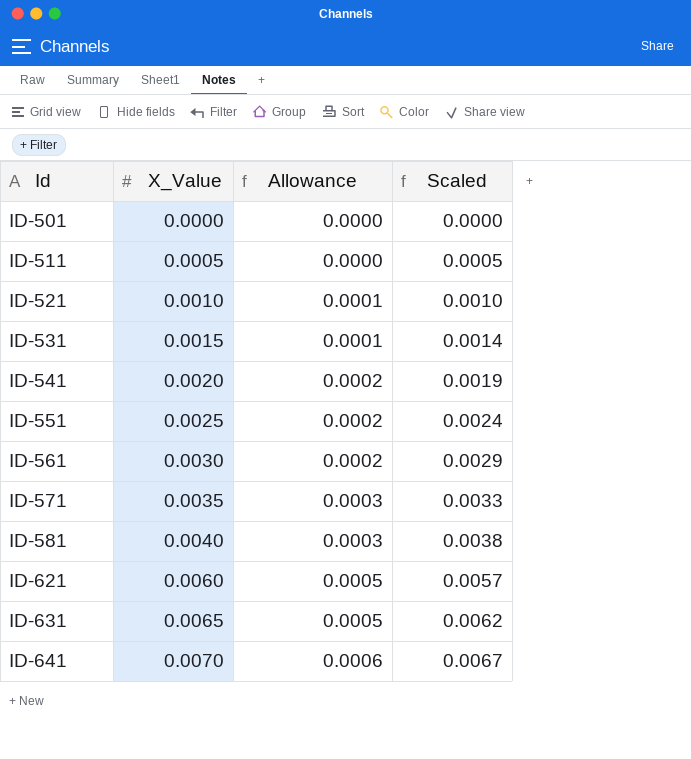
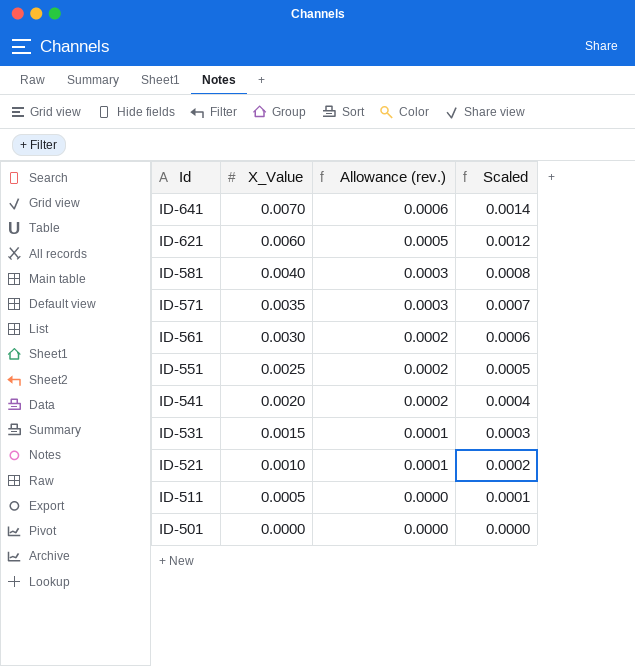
row order: Id ascending -> Id descending
column name: Allowance -> Allowance (rev.)
column Scaled | formula: [X_Value] * 0.95 -> [X_Value] * 0.2
row ID-631: 0.0065 | 0.0005 | 0.0062 -> none

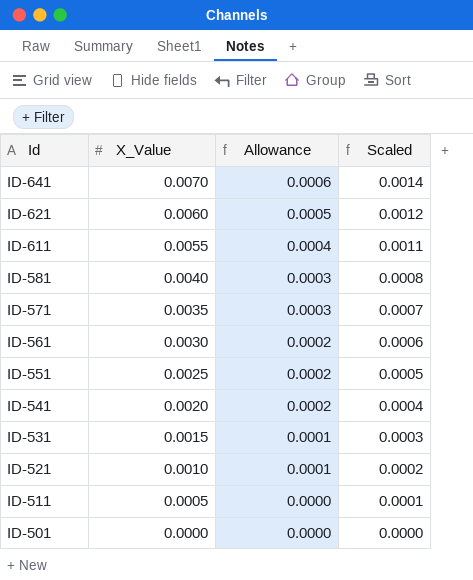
column name: Allowance (rev.) -> Allowance
row ID-611: none -> 0.0055 | 0.0004 | 0.0011

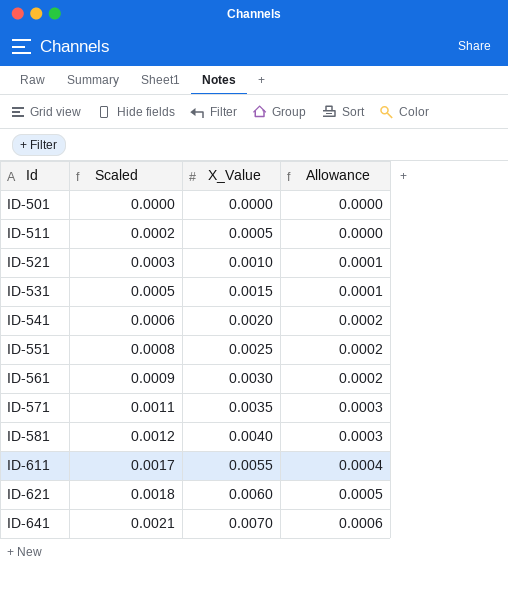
row order: Id descending -> Id ascending
column Scaled | formula: [X_Value] * 0.2 -> [X_Value] * 0.3
column Scaled | position: 4 -> 2

